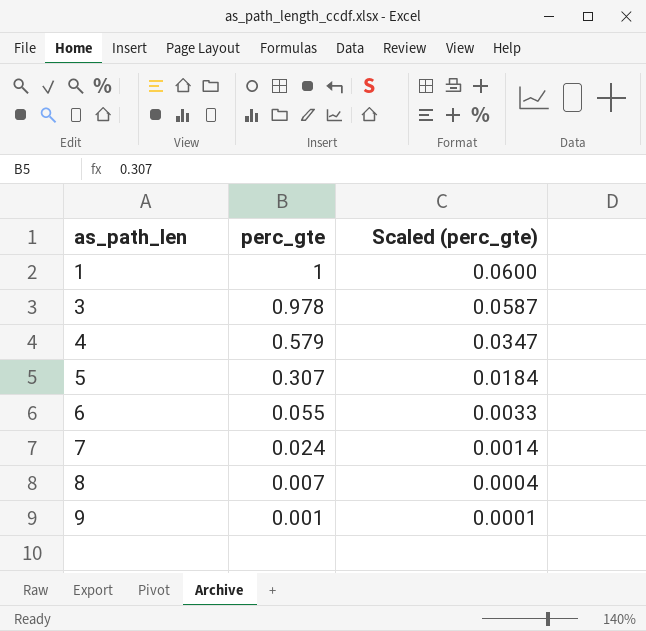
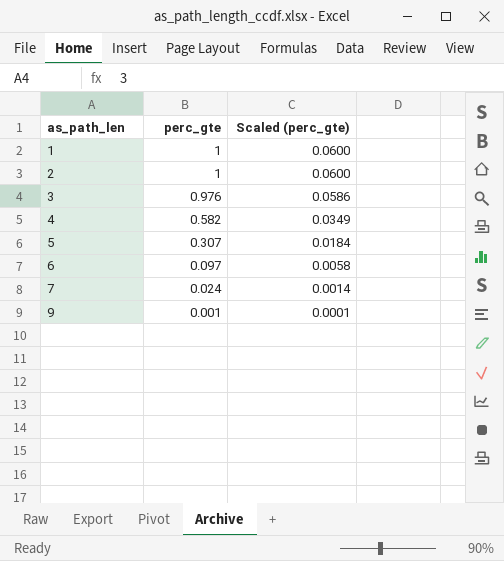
row 8: 0.007 | 0.0004 -> none
row 2: none -> 1 | 0.0600
3 | perc_gte: 0.978 -> 0.976
3 | Scaled (perc_gte): 0.0587 -> 0.0586
4 | perc_gte: 0.579 -> 0.582
4 | Scaled (perc_gte): 0.0347 -> 0.0349
6 | perc_gte: 0.055 -> 0.097
6 | Scaled (perc_gte): 0.0033 -> 0.0058

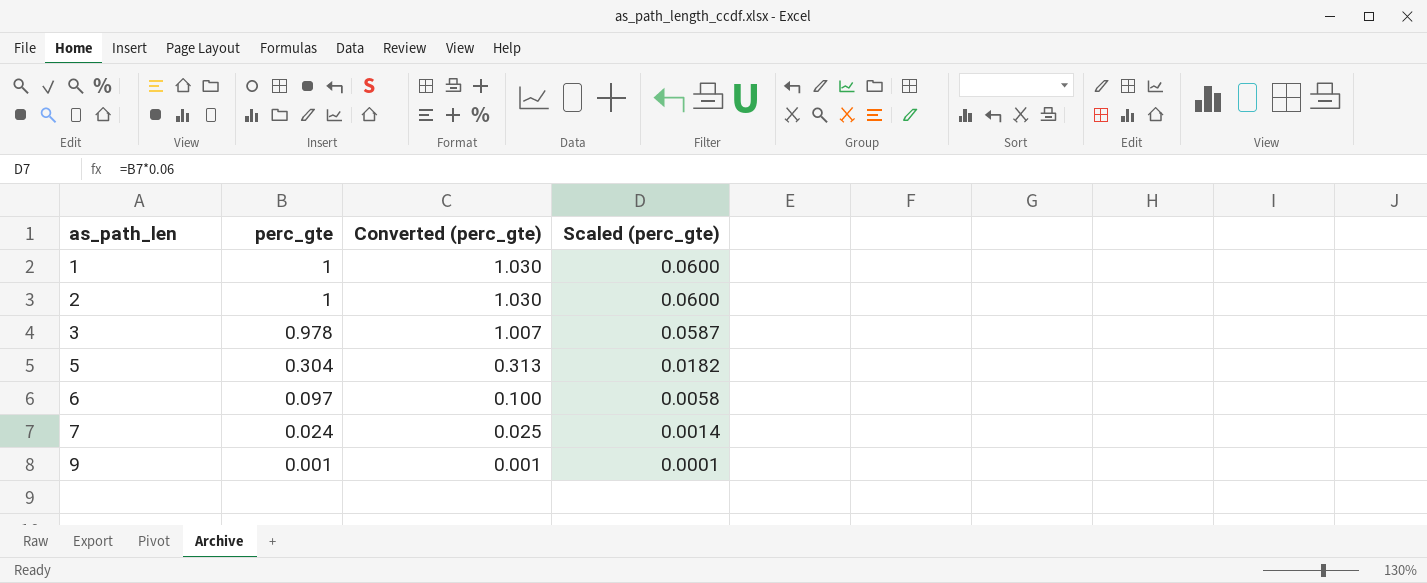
column Converted (perc_gte) | formula: none -> [perc_gte] * 1.03
row 4: 0.582 | 0.0349 -> none
3 | perc_gte: 0.976 -> 0.978
3 | Scaled (perc_gte): 0.0586 -> 0.0587
5 | perc_gte: 0.307 -> 0.304
5 | Scaled (perc_gte): 0.0184 -> 0.0182

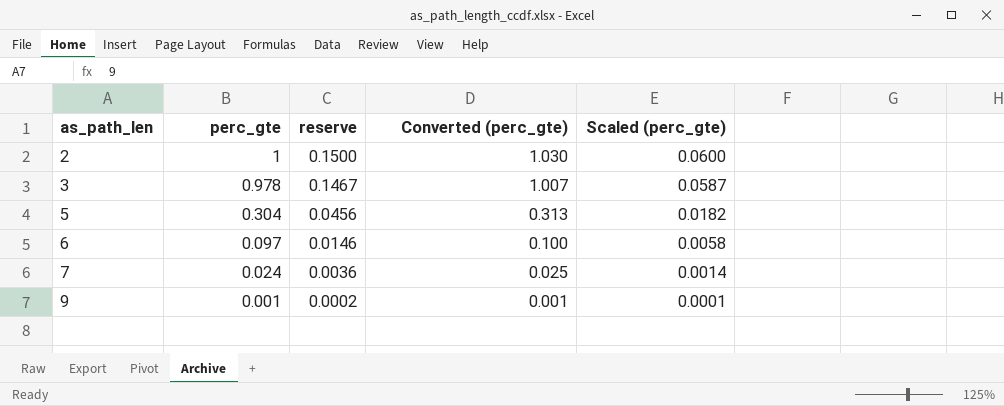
column reserve | formula: none -> [perc_gte] * 0.15
row 1: 1 | 1.030 | 0.0600 -> none

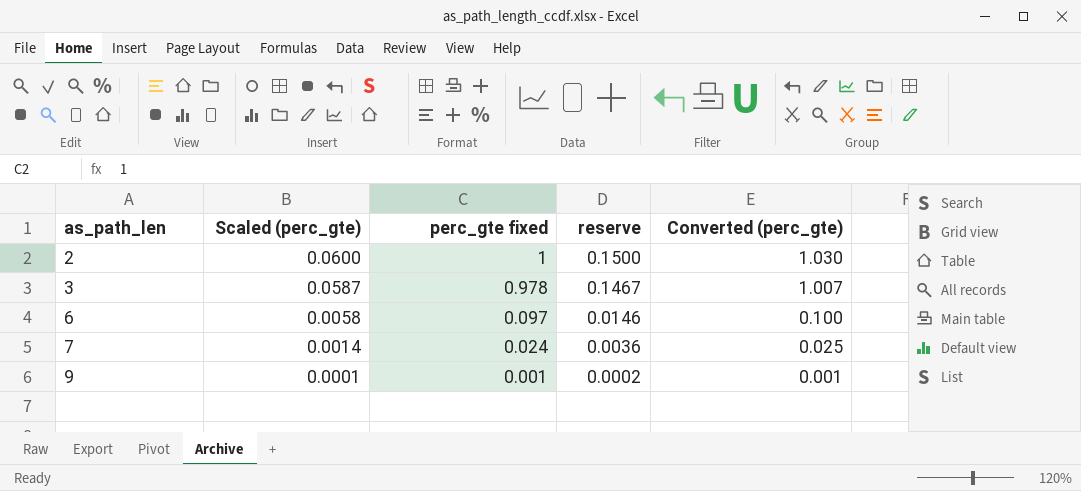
column Scaled (perc_gte) | position: 5 -> 2
column name: perc_gte -> perc_gte fixed
row 5: 0.304 | 0.0456 | 0.313 | 0.0182 -> none

